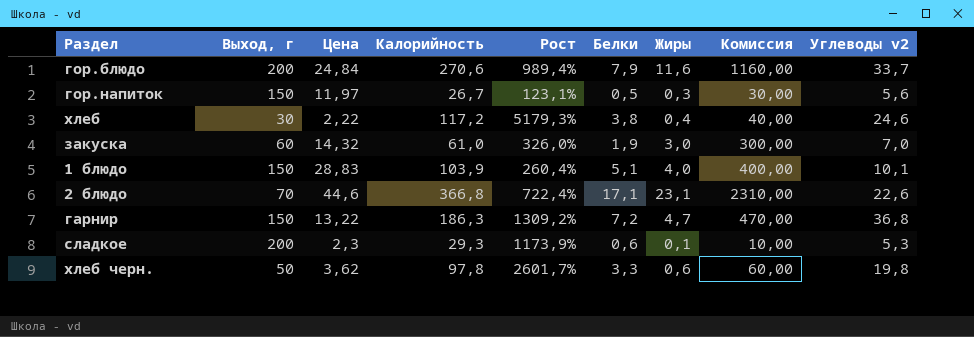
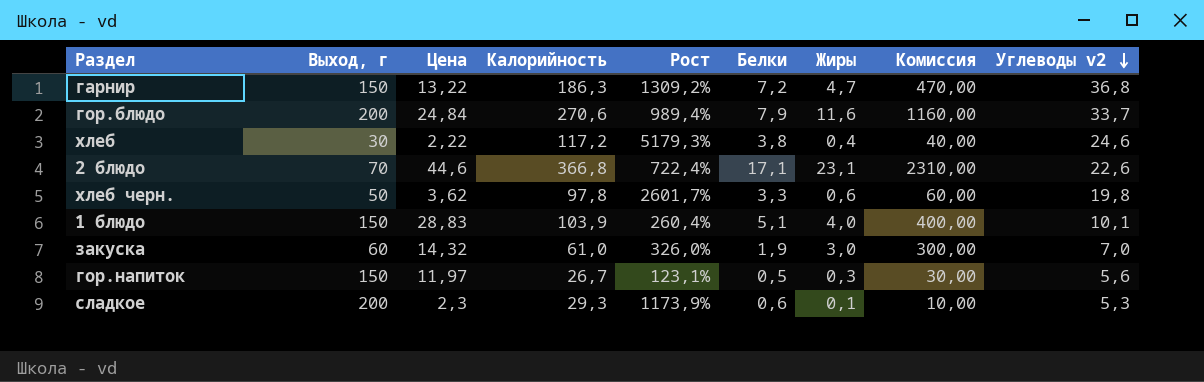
row order: none -> Углеводы v2 descending

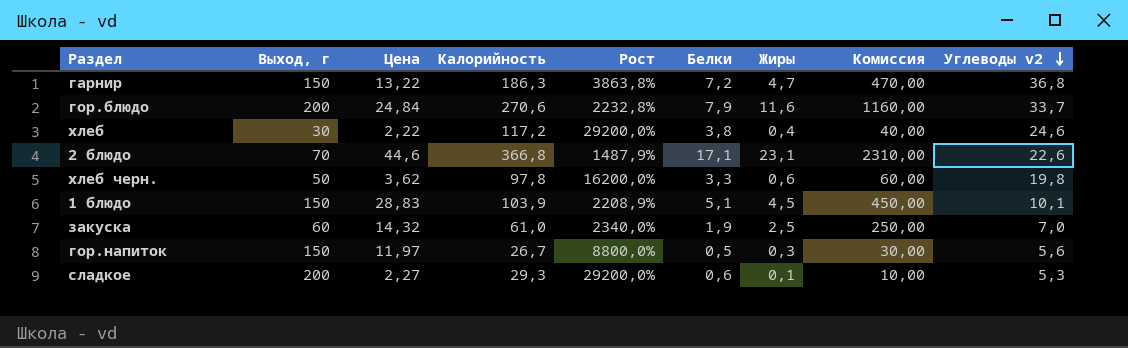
column Рост | formula: ([Калорийность] - [Цена]) / [Цена] -> ([Калорийность] - [Жиры]) / [Жиры]
1 блюдо | Жиры: 4,0 -> 4,5
1 блюдо | Комиссия: 400,00 -> 450,00
закуска | Жиры: 3,0 -> 2,5
закуска | Комиссия: 300,00 -> 250,00
сладкое | Цена: 2,3 -> 2,27

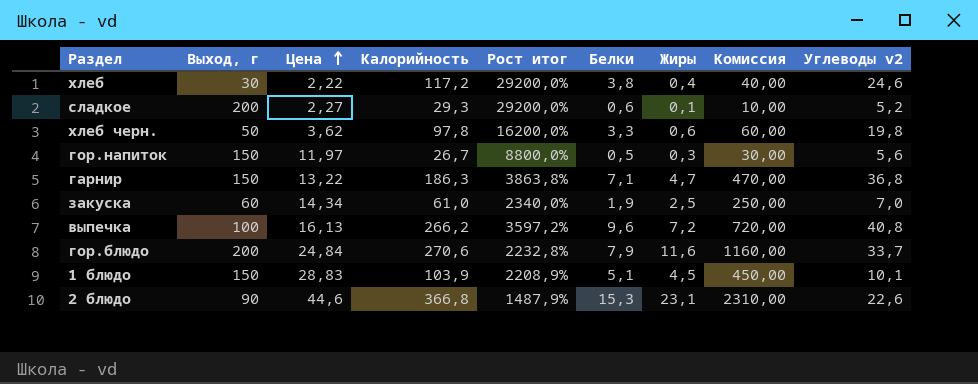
row order: Углеводы v2 descending -> Цена ascending
column name: Рост -> Рост итог
сладкое | Углеводы v2: 5,3 -> 5,2
гарнир | Белки: 7,2 -> 7,1
закуска | Цена: 14,32 -> 14,34
row выпечка: none -> 100 | 16,13 | 266,2 | 3597,2% | 9,6 | 7,2 | 720,00 | 40,8
2 блюдо | Выход, г: 70 -> 90
2 блюдо | Белки: 17,1 -> 15,3

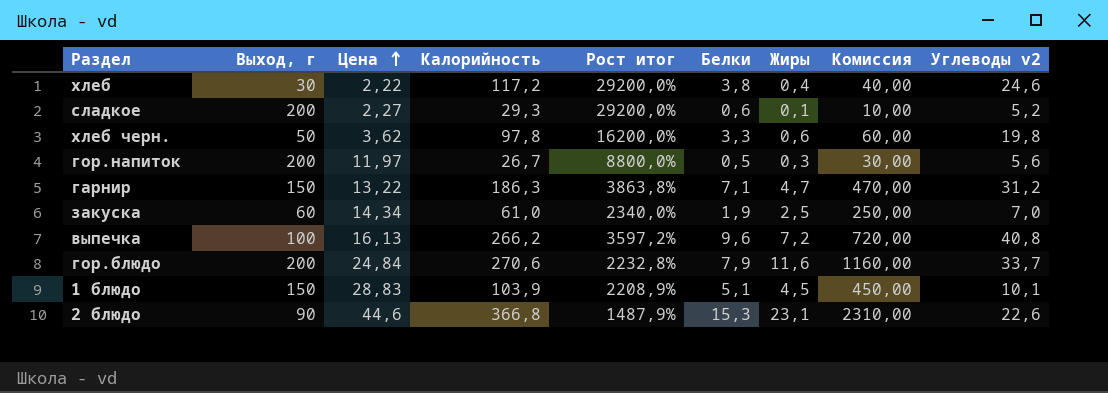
гор.напиток | Выход, г: 150 -> 200
гарнир | Углеводы v2: 36,8 -> 31,2

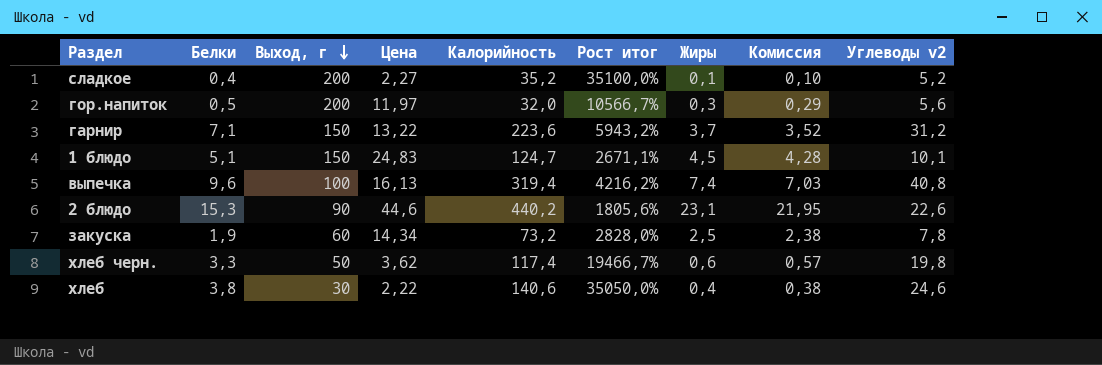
row order: Цена ascending -> Выход, г descending
column Белки | position: 6 -> 2
column Комиссия | formula: [Жиры] * 100 -> [Жиры] * 0,95
row гор.блюдо: 200 | 24,84 | 270,6 | 2232,8% | 7,9 | 11,6 | 1160,00 | 33,7 -> none
сладкое | Белки: 0,6 -> 0,4
сладкое | Калорийность: 29,3 -> 35,2
сладкое | Рост итог: 29200,0% -> 35100,0%
гор.напиток | Калорийность: 26,7 -> 32,0
гор.напиток | Рост итог: 8800,0% -> 10566,7%
гарнир | Калорийность: 186,3 -> 223,6
гарнир | Рост итог: 3863,8% -> 5943,2%
гарнир | Жиры: 4,7 -> 3,7
1 блюдо | Цена: 28,83 -> 24,83
1 блюдо | Калорийность: 103,9 -> 124,7
1 блюдо | Рост итог: 2208,9% -> 2671,1%
выпечка | Калорийность: 266,2 -> 319,4
выпечка | Рост итог: 3597,2% -> 4216,2%
выпечка | Жиры: 7,2 -> 7,4
2 блюдо | Калорийность: 366,8 -> 440,2
2 блюдо | Рост итог: 1487,9% -> 1805,6%
закуска | Калорийность: 61,0 -> 73,2
закуска | Рост итог: 2340,0% -> 2828,0%
закуска | Углеводы v2: 7,0 -> 7,8
хлеб черн. | Калорийность: 97,8 -> 117,4
хлеб черн. | Рост итог: 16200,0% -> 19466,7%
хлеб | Калорийность: 117,2 -> 140,6
хлеб | Рост итог: 29200,0% -> 35050,0%

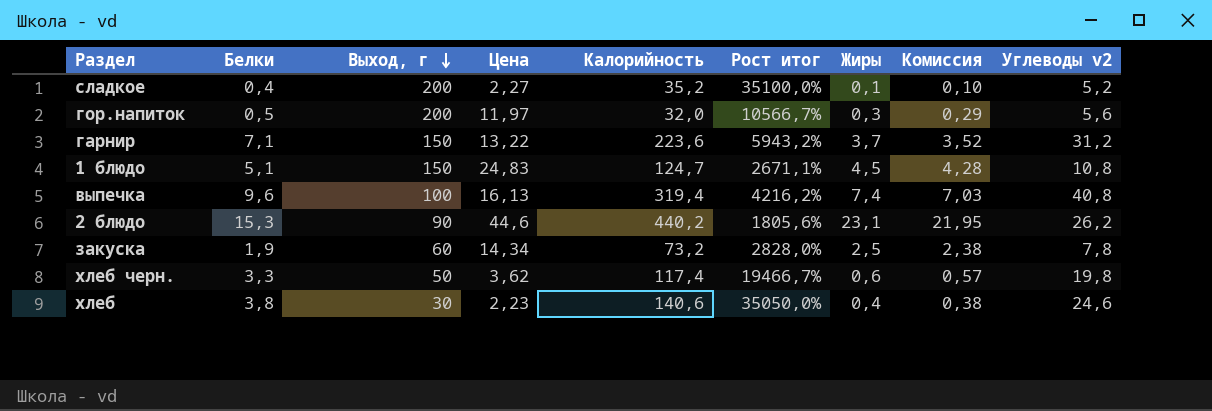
1 блюдо | Углеводы v2: 10,1 -> 10,8
2 блюдо | Углеводы v2: 22,6 -> 26,2
хлеб | Цена: 2,22 -> 2,23

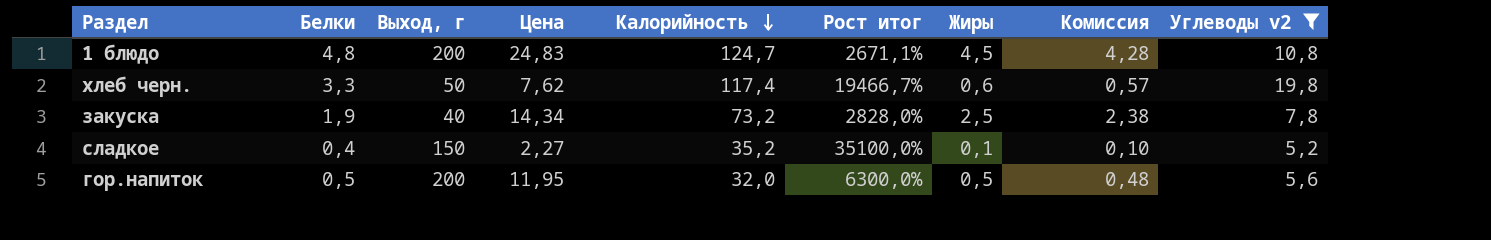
filter: none -> Углеводы v2 <= 19,8
row order: Выход, г descending -> Калорийность descending
1 блюдо | Белки: 5,1 -> 4,8
1 блюдо | Выход, г: 150 -> 200
хлеб черн. | Цена: 3,62 -> 7,62
закуска | Выход, г: 60 -> 40
сладкое | Выход, г: 200 -> 150
гор.напиток | Цена: 11,97 -> 11,95
гор.напиток | Рост итог: 10566,7% -> 6300,0%
гор.напиток | Жиры: 0,3 -> 0,5
гор.напиток | Комиссия: 0,29 -> 0,48

